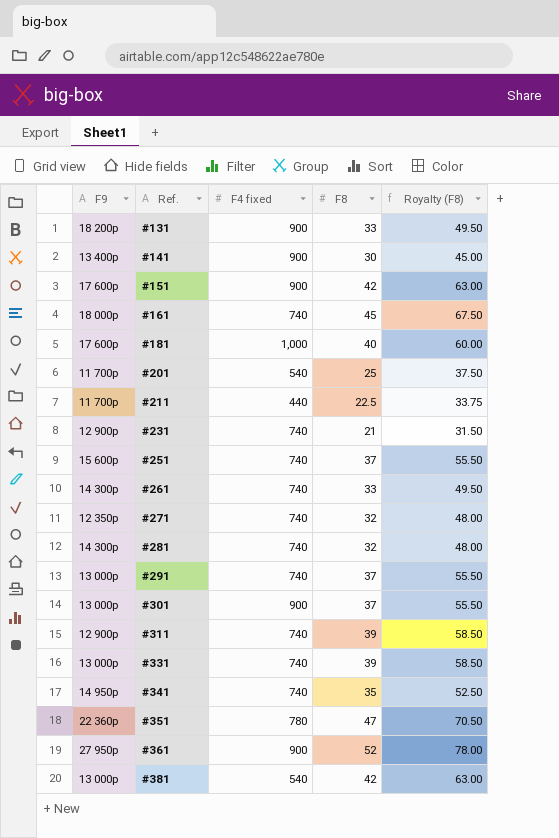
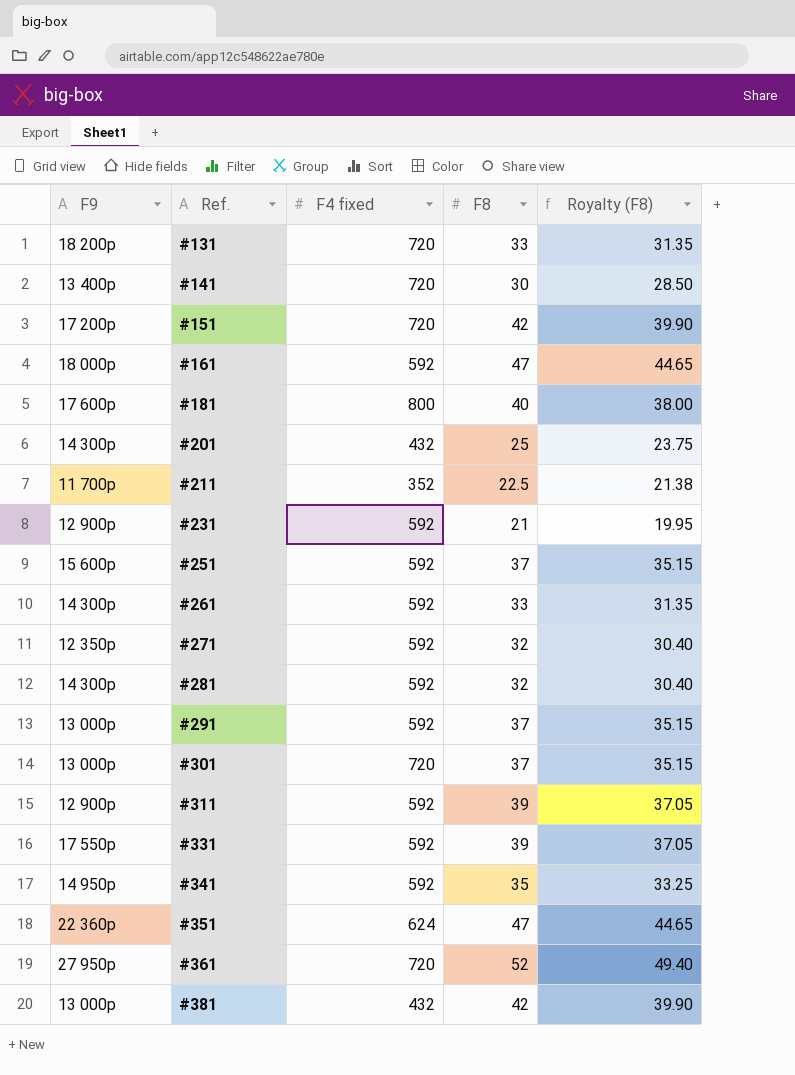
column Royalty (F8) | formula: [F8] * 1.5 -> [F8] * 0.95
#131 | F4 fixed: 900 -> 720
#141 | F4 fixed: 900 -> 720
#151 | F9: 17 600р -> 17 200р
#151 | F4 fixed: 900 -> 720
#161 | F4 fixed: 740 -> 592
#161 | F8: 45 -> 47
#181 | F4 fixed: 1,000 -> 800
#201 | F9: 11 700р -> 14 300р
#201 | F4 fixed: 540 -> 432
#211 | F4 fixed: 440 -> 352
#231 | F4 fixed: 740 -> 592
#251 | F4 fixed: 740 -> 592
#261 | F4 fixed: 740 -> 592
#271 | F4 fixed: 740 -> 592
#281 | F4 fixed: 740 -> 592
#291 | F4 fixed: 740 -> 592
#301 | F4 fixed: 900 -> 720
#311 | F4 fixed: 740 -> 592
#331 | F9: 13 000р -> 17 550р
#331 | F4 fixed: 740 -> 592
#341 | F4 fixed: 740 -> 592
#351 | F4 fixed: 780 -> 624
#361 | F4 fixed: 900 -> 720
#381 | F4 fixed: 540 -> 432

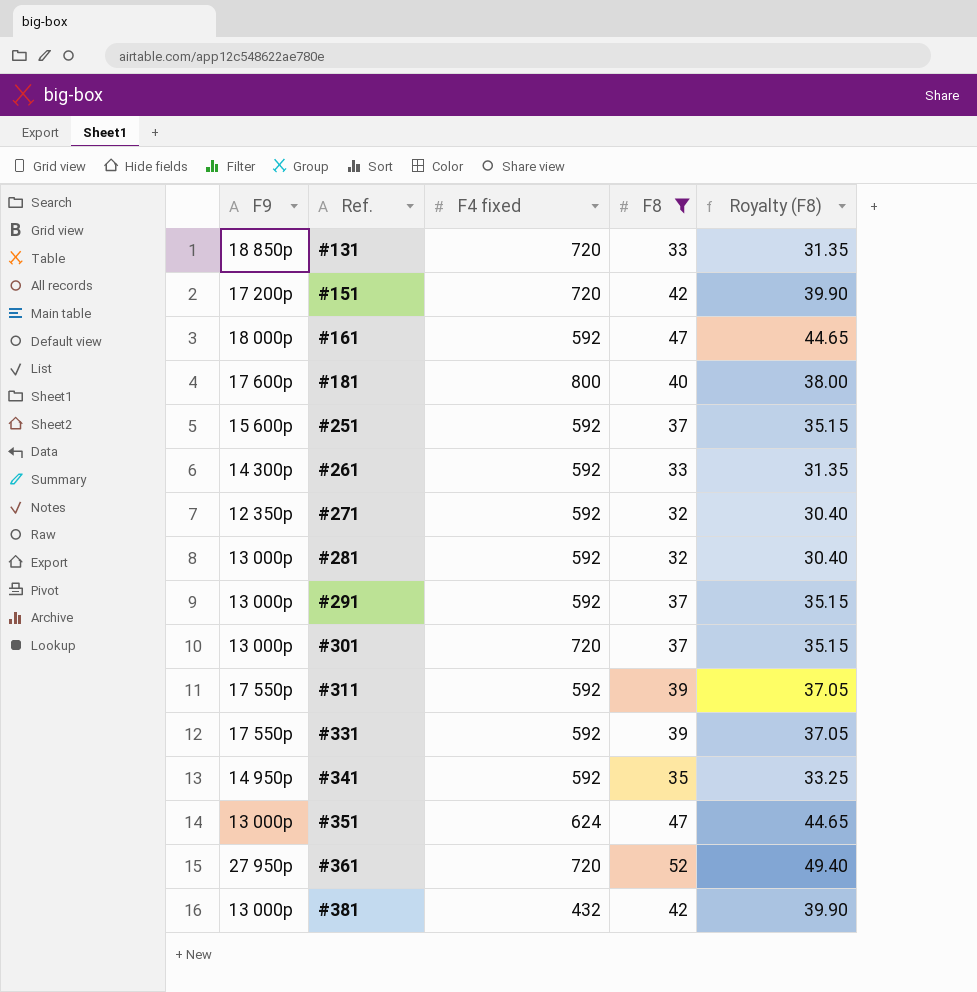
filter: none -> F8 >= 32
#131 | F9: 18 200р -> 18 850р
#281 | F9: 14 300р -> 13 000р
#311 | F9: 12 900р -> 17 550р
#351 | F9: 22 360р -> 13 000р

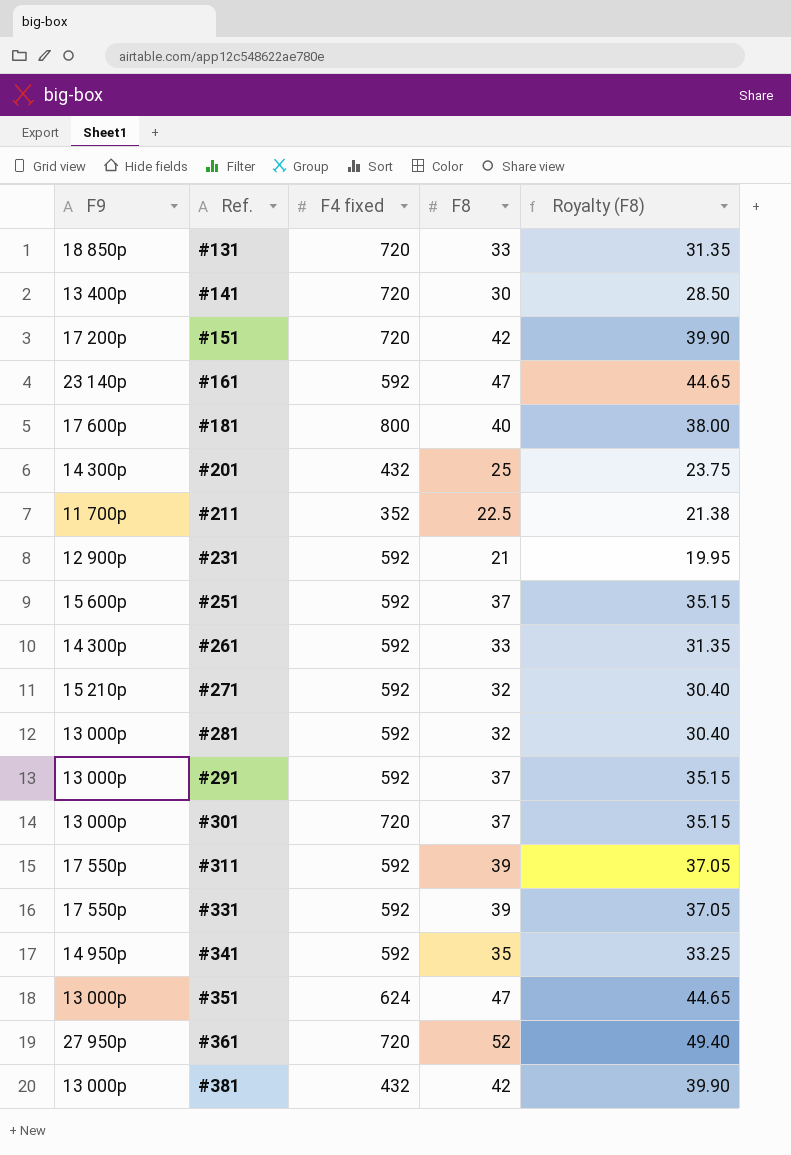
filter: F8 >= 32 -> none
#161 | F9: 18 000р -> 23 140р
#271 | F9: 12 350р -> 15 210р

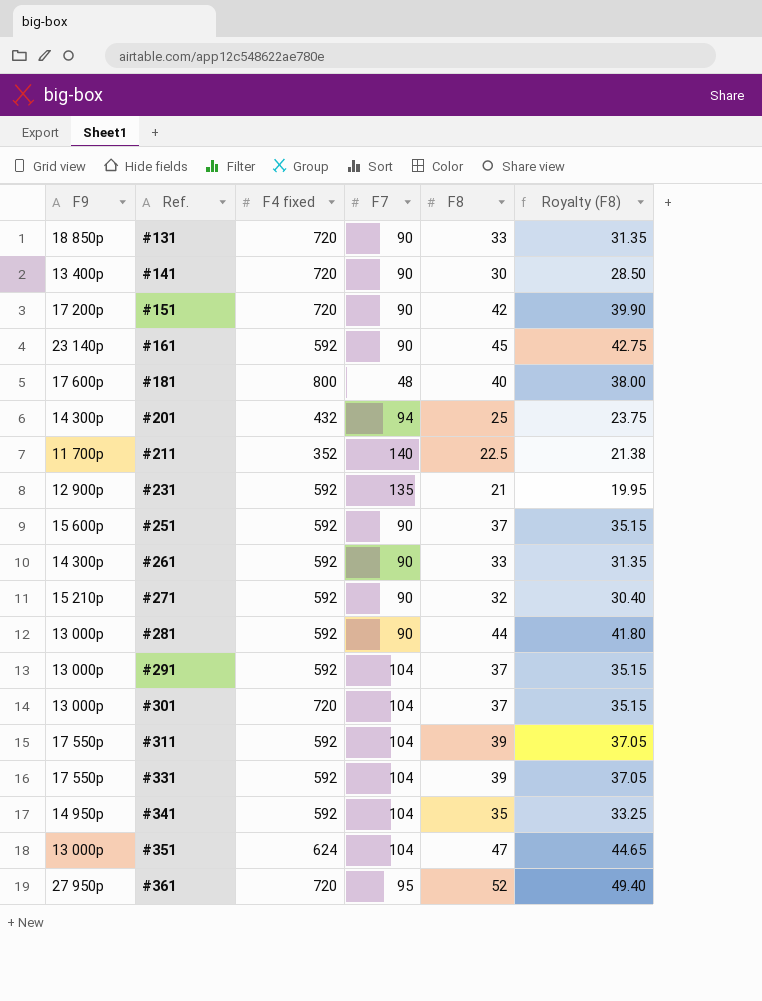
column F7 | position: none -> 4
row #381: 13 000р | 432 | 42 | 39.90 -> none
#161 | F8: 47 -> 45
#161 | Royalty (F8): 44.65 -> 42.75
#281 | F8: 32 -> 44
#281 | Royalty (F8): 30.40 -> 41.80

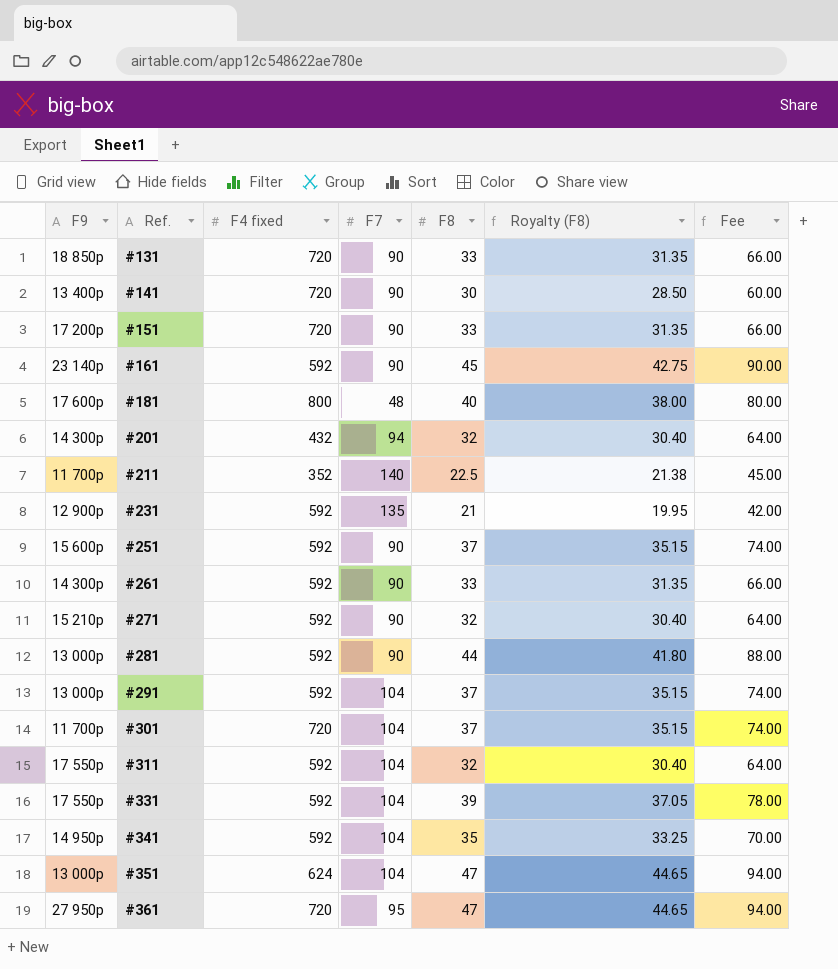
column Fee | formula: none -> [F8] * 2
#151 | F8: 42 -> 33
#151 | Royalty (F8): 39.90 -> 31.35
#201 | F8: 25 -> 32
#201 | Royalty (F8): 23.75 -> 30.40
#301 | F9: 13 000р -> 11 700р
#311 | F8: 39 -> 32
#311 | Royalty (F8): 37.05 -> 30.40
#361 | F8: 52 -> 47
#361 | Royalty (F8): 49.40 -> 44.65

